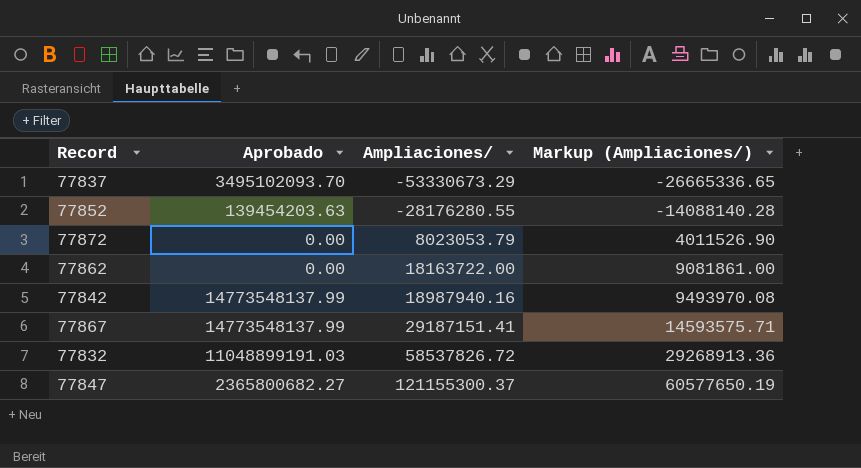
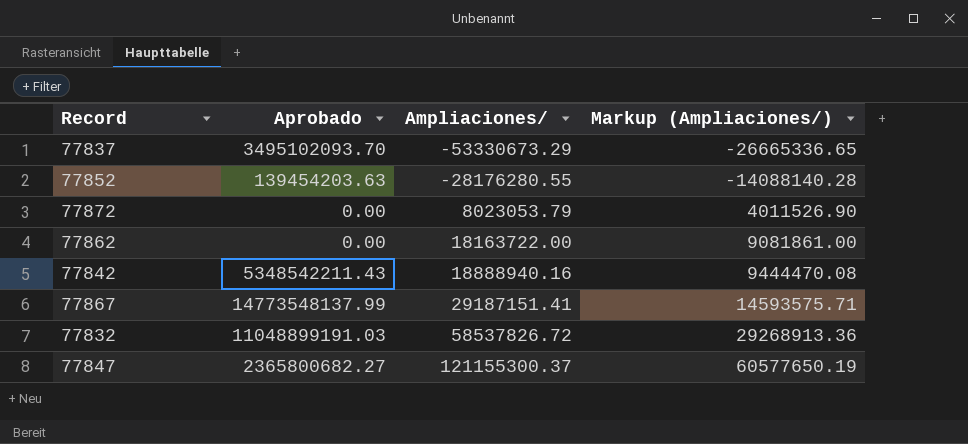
77842 | Aprobado: 14773548137.99 -> 5348542211.43
77842 | Ampliaciones/: 18987940.16 -> 18888940.16
77842 | Markup (Ampliaciones/): 9493970.08 -> 9444470.08

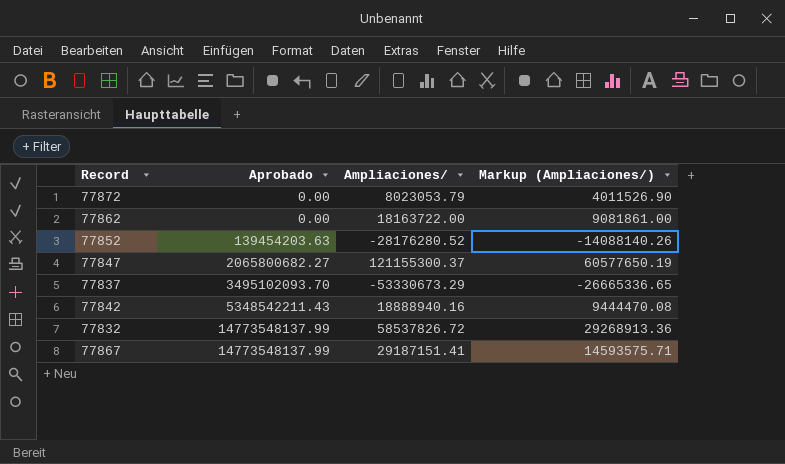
row order: Ampliaciones/ ascending -> Aprobado ascending
77852 | Ampliaciones/: -28176280.55 -> -28176280.52
77852 | Markup (Ampliaciones/): -14088140.28 -> -14088140.26
77847 | Aprobado: 2365800682.27 -> 2065800682.27
77832 | Aprobado: 11048899191.03 -> 14773548137.99

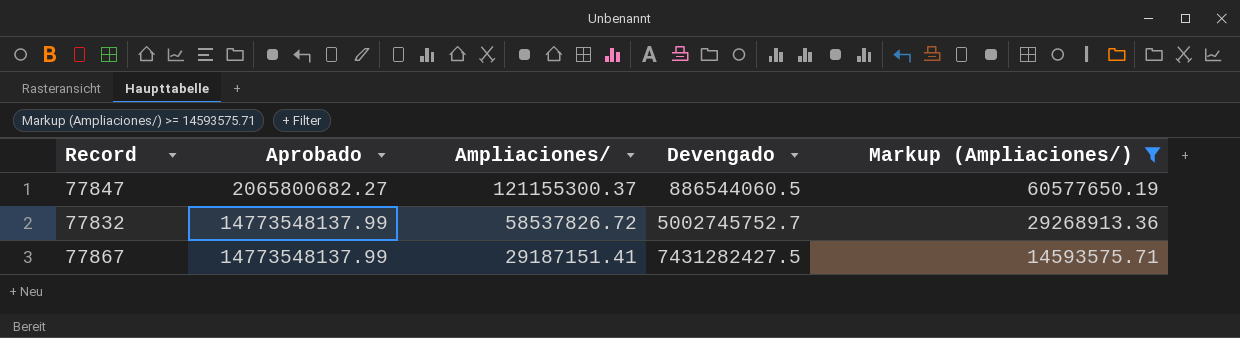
filter: none -> Markup (Ampliaciones/) >= 14593575.71
column Devengado | position: none -> 4

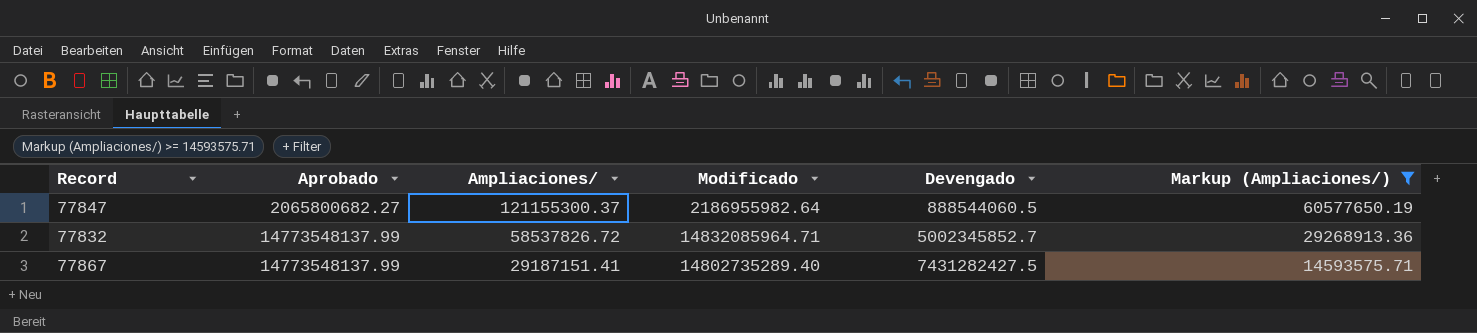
column Modificado | formula: none -> [Aprobado] + [Ampliaciones/]
77847 | Devengado: 886544060.5 -> 888544060.5
77832 | Devengado: 5002745752.7 -> 5002345852.7

